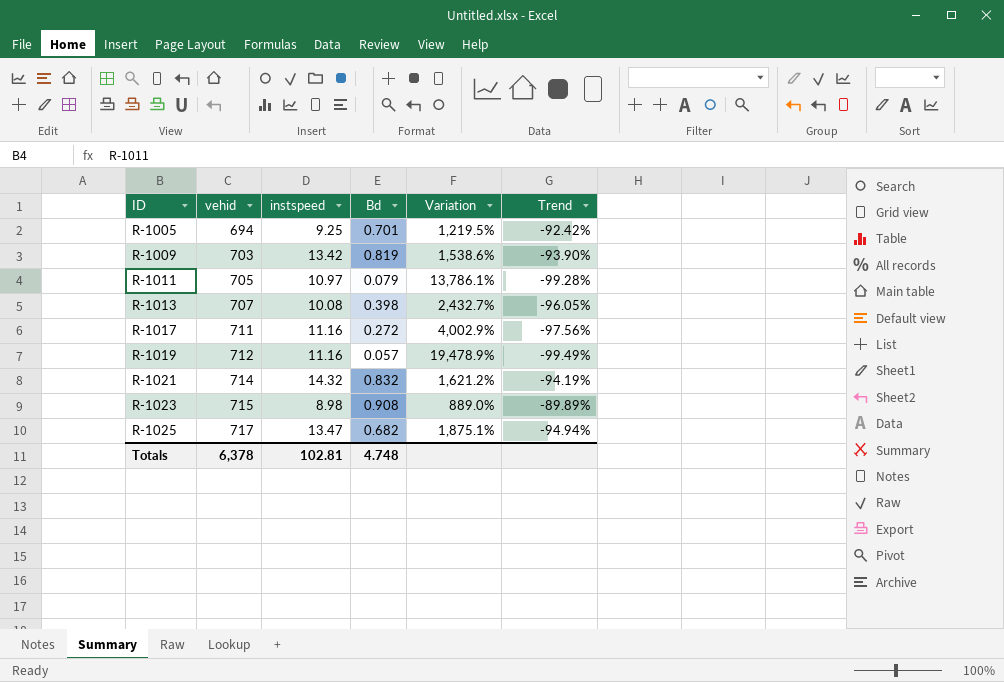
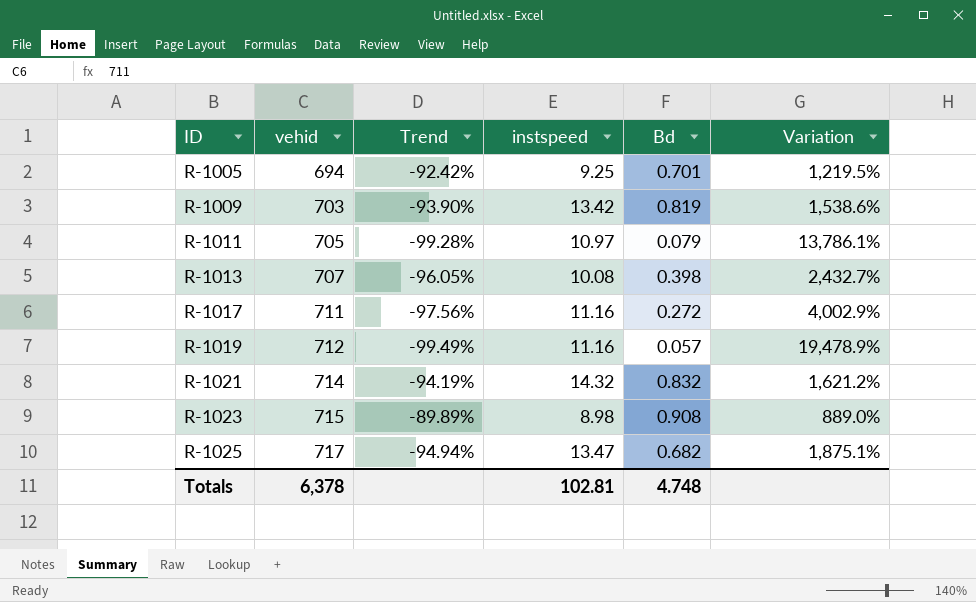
column Trend | position: 6 -> 3

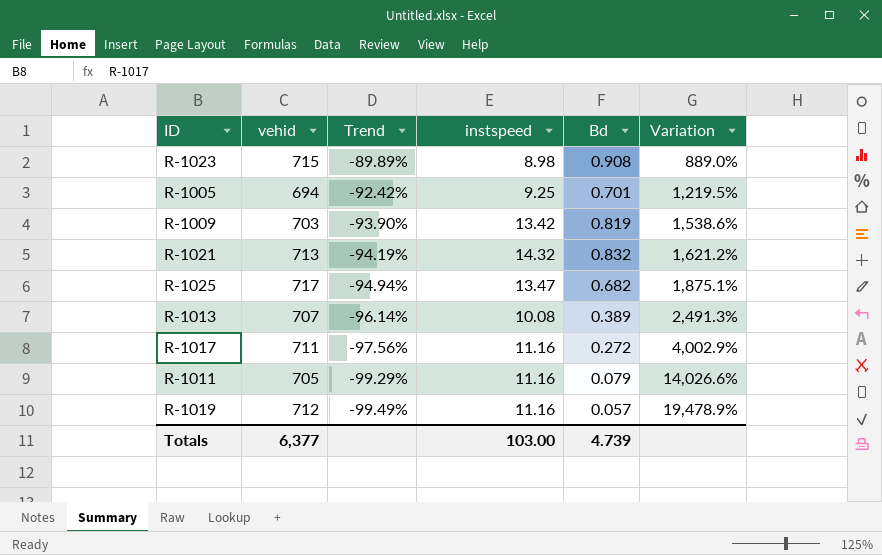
row order: ID ascending -> Trend descending
R-1021 | vehid: 714 -> 713
R-1013 | Trend: -96.05% -> -96.14%
R-1013 | Bd: 0.398 -> 0.389
R-1013 | Variation: 2,432.7% -> 2,491.3%
R-1011 | Trend: -99.28% -> -99.29%
R-1011 | instspeed: 10.97 -> 11.16
R-1011 | Variation: 13,786.1% -> 14,026.6%
Totals | vehid: 6,378 -> 6,377
Totals | instspeed: 102.81 -> 103.00
Totals | Bd: 4.748 -> 4.739

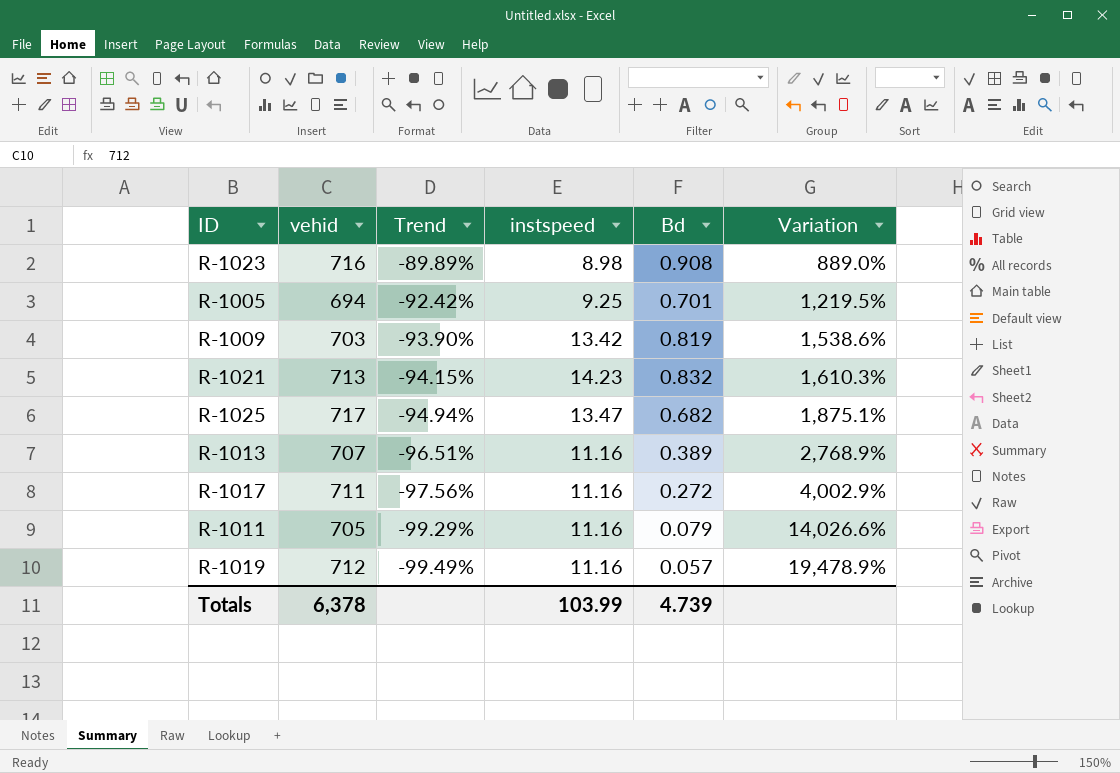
R-1023 | vehid: 715 -> 716
R-1021 | Trend: -94.19% -> -94.15%
R-1021 | instspeed: 14.32 -> 14.23
R-1021 | Variation: 1,621.2% -> 1,610.3%
R-1013 | Trend: -96.14% -> -96.51%
R-1013 | instspeed: 10.08 -> 11.16
R-1013 | Variation: 2,491.3% -> 2,768.9%
Totals | vehid: 6,377 -> 6,378
Totals | instspeed: 103.00 -> 103.99

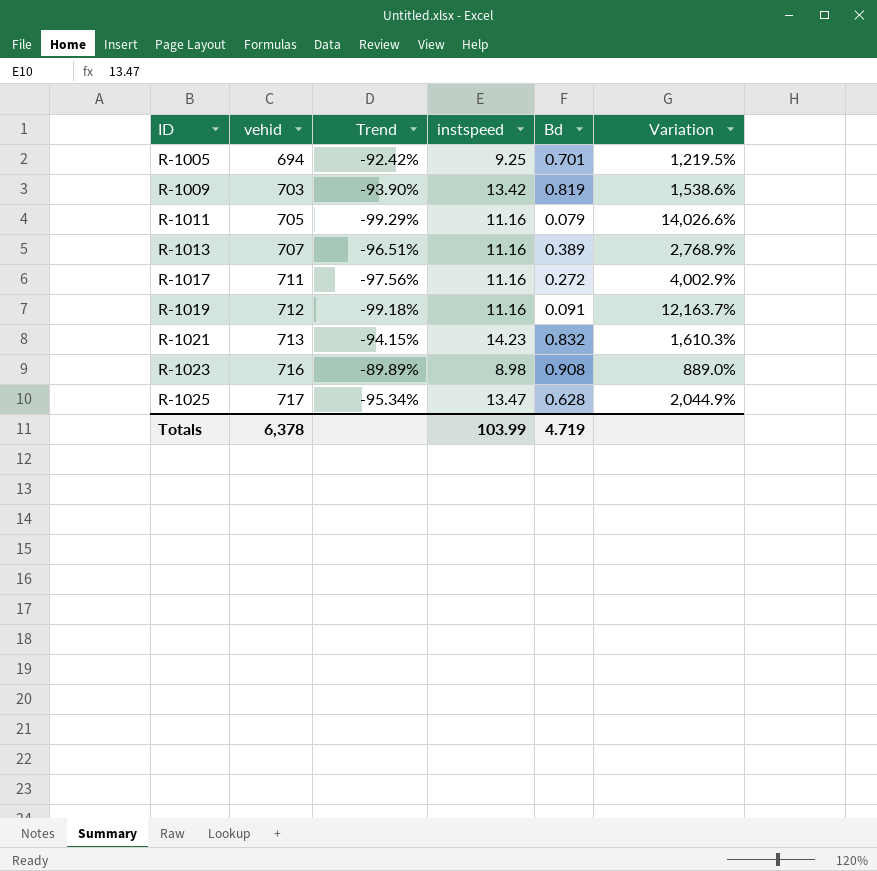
row order: Trend descending -> ID ascending
R-1019 | Trend: -99.49% -> -99.18%
R-1019 | Bd: 0.057 -> 0.091
R-1019 | Variation: 19,478.9% -> 12,163.7%
R-1025 | Trend: -94.94% -> -95.34%
R-1025 | Bd: 0.682 -> 0.628
R-1025 | Variation: 1,875.1% -> 2,044.9%
Totals | Bd: 4.739 -> 4.719

